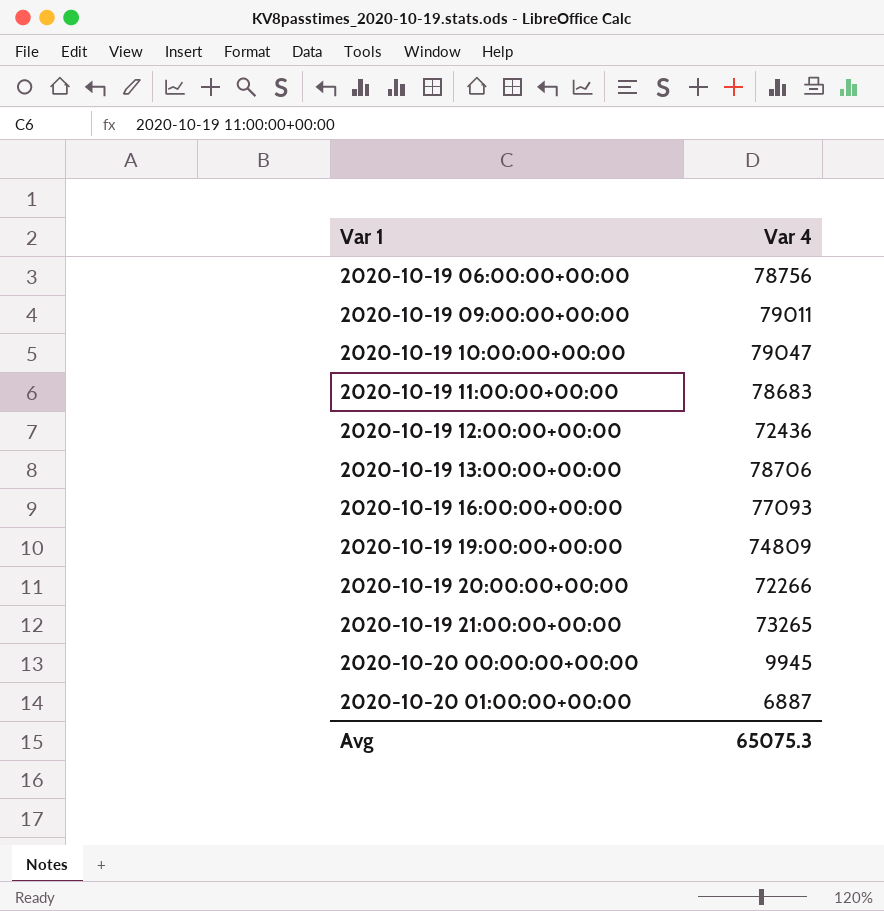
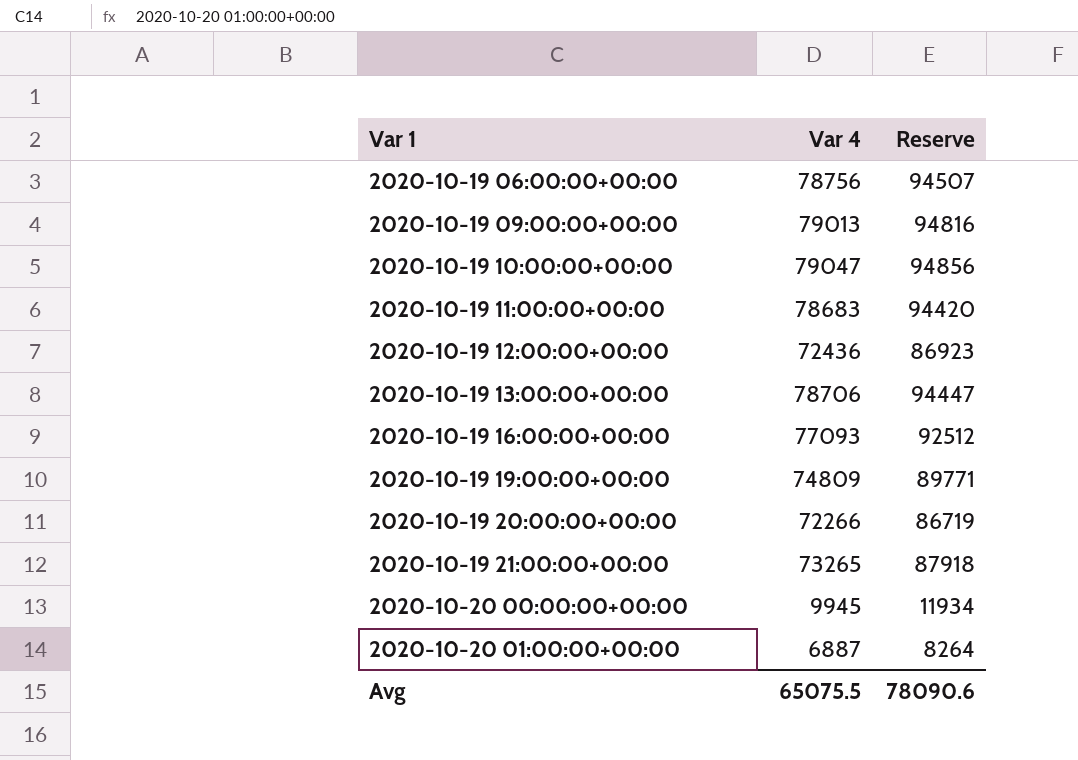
column Reserve | formula: none -> [Var 4] * 1.2
2020-10-19 09:00:00+00:00 | Var 4: 79011 -> 79013
Avg | Var 4: 65075.3 -> 65075.5

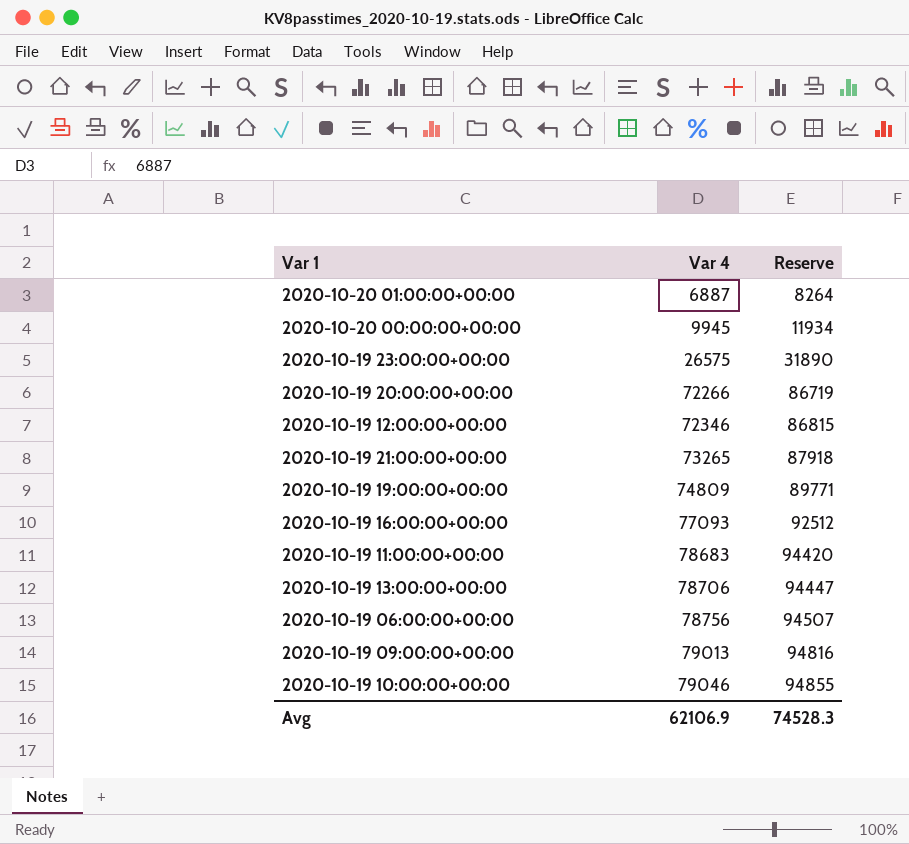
row order: Var 1 ascending -> Var 4 ascending
row 2020-10-19 23:00:00+00:00: none -> 26575 | 31890
2020-10-19 12:00:00+00:00 | Var 4: 72436 -> 72346
2020-10-19 12:00:00+00:00 | Reserve: 86923 -> 86815
2020-10-19 10:00:00+00:00 | Var 4: 79047 -> 79046
2020-10-19 10:00:00+00:00 | Reserve: 94856 -> 94855
Avg | Var 4: 65075.5 -> 62106.9
Avg | Reserve: 78090.6 -> 74528.3

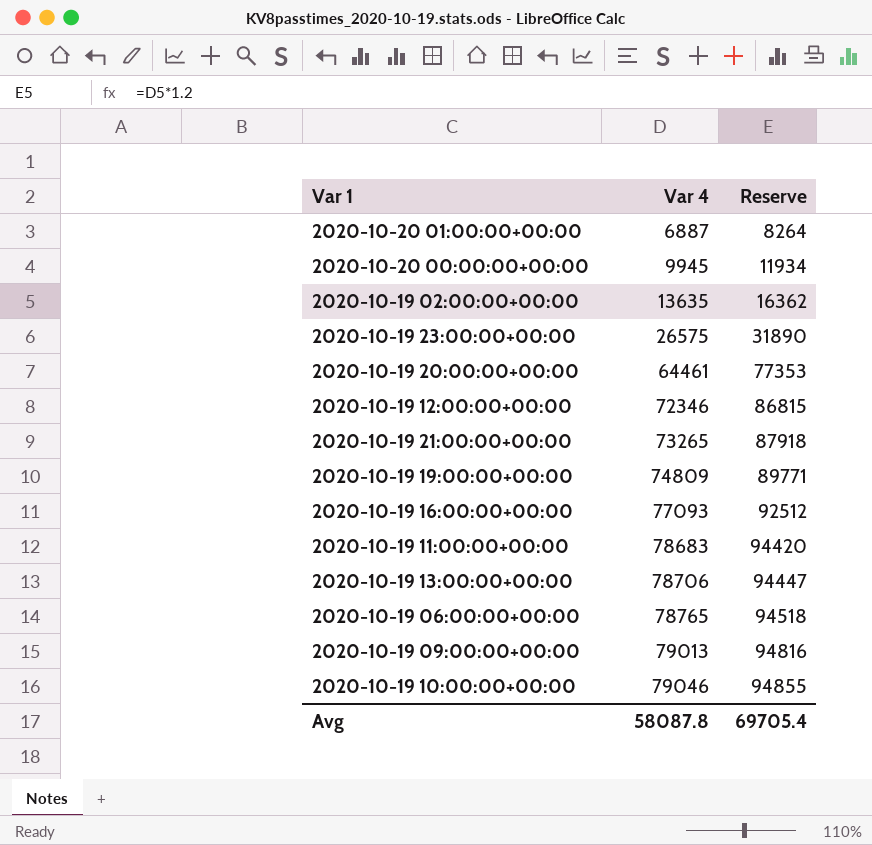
row 2020-10-19 02:00:00+00:00: none -> 13635 | 16362
2020-10-19 20:00:00+00:00 | Var 4: 72266 -> 64461
2020-10-19 20:00:00+00:00 | Reserve: 86719 -> 77353
2020-10-19 06:00:00+00:00 | Var 4: 78756 -> 78765
2020-10-19 06:00:00+00:00 | Reserve: 94507 -> 94518
Avg | Var 4: 62106.9 -> 58087.8
Avg | Reserve: 74528.3 -> 69705.4

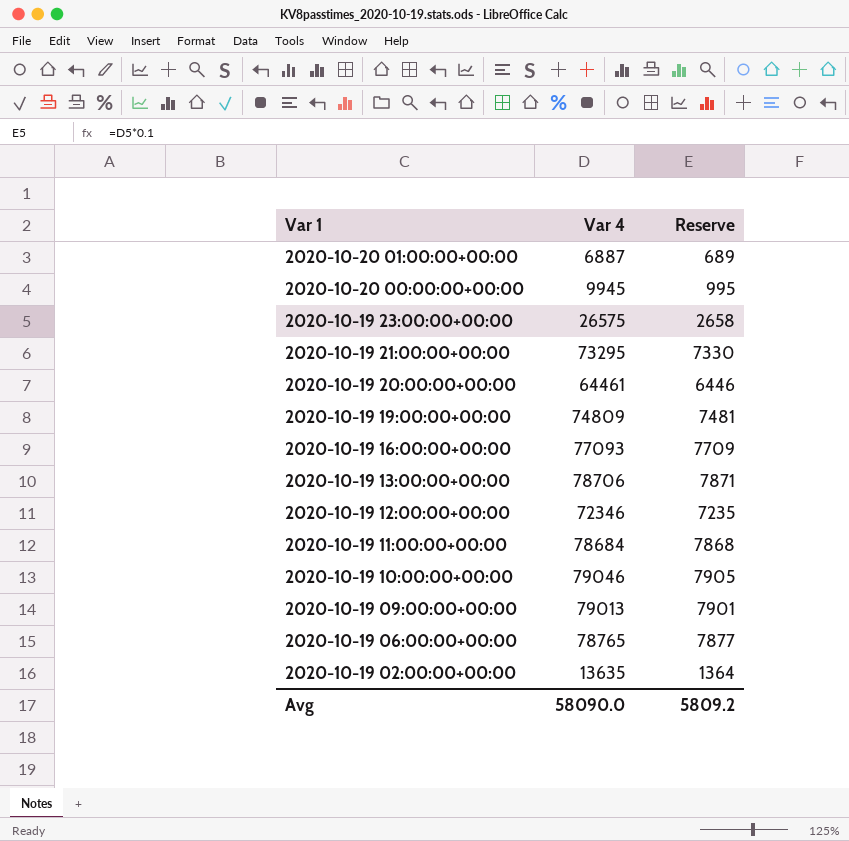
row order: Var 4 ascending -> Var 1 descending
column Reserve | formula: [Var 4] * 1.2 -> [Var 4] * 0.1
2020-10-19 21:00:00+00:00 | Var 4: 73265 -> 73295
2020-10-19 11:00:00+00:00 | Var 4: 78683 -> 78684
Avg | Var 4: 58087.8 -> 58090.0
Avg | Reserve: 69705.4 -> 5809.2

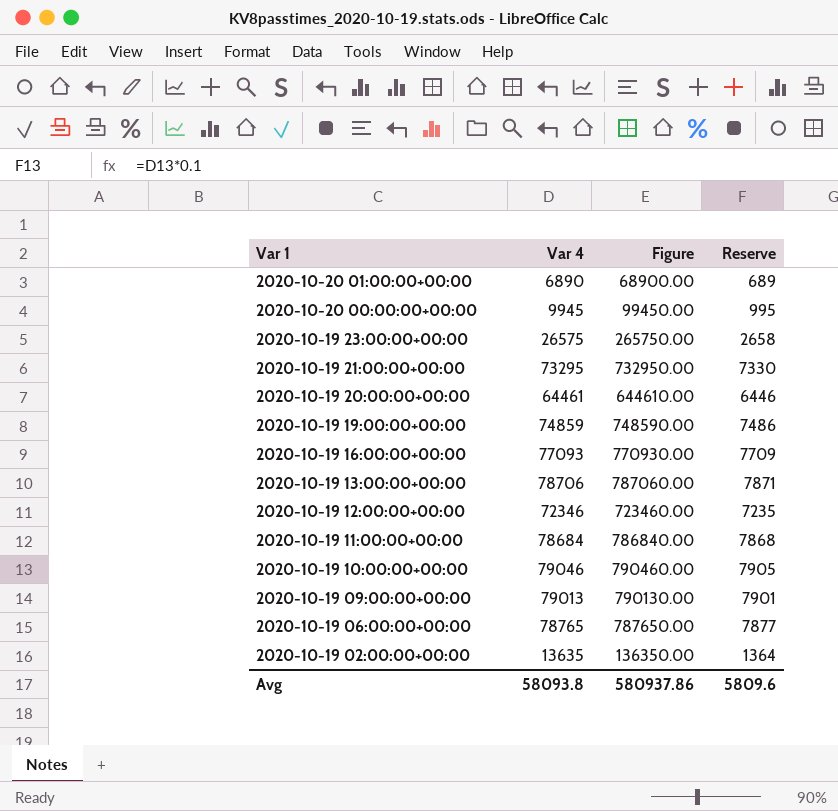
column Figure | formula: none -> [Var 4] * 10
2020-10-20 01:00:00+00:00 | Var 4: 6887 -> 6890
2020-10-19 19:00:00+00:00 | Var 4: 74809 -> 74859
2020-10-19 19:00:00+00:00 | Reserve: 7481 -> 7486
Avg | Var 4: 58090.0 -> 58093.8
Avg | Reserve: 5809.2 -> 5809.6

